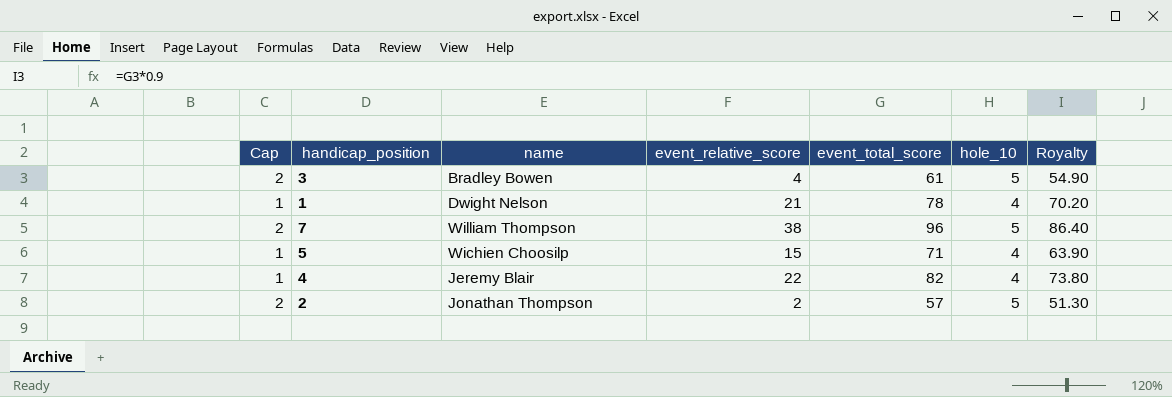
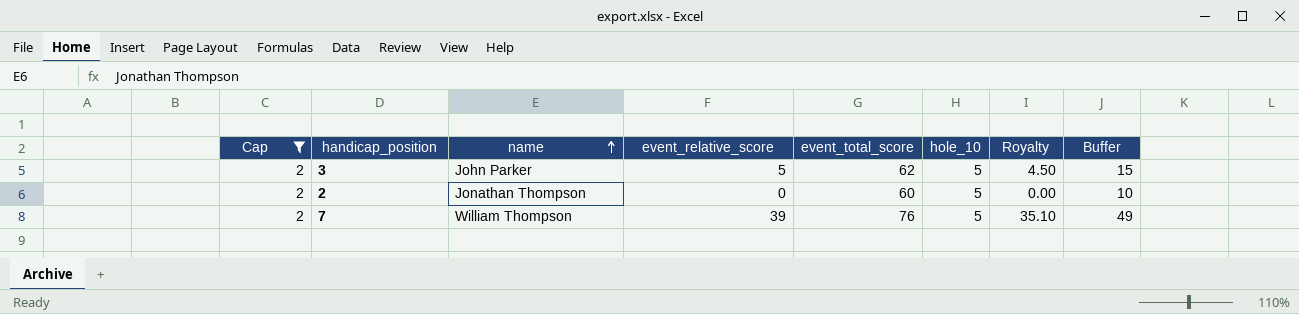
filter: none -> Cap = 2
row order: none -> name ascending
column Royalty | formula: [event_total_score] * 0.9 -> [event_relative_score] * 0.9
column Buffer | formula: none -> [event_relative_score] + 10
3 | name: Bradley Bowen -> John Parker
3 | event_relative_score: 4 -> 5
3 | event_total_score: 61 -> 62
2 | event_relative_score: 2 -> 0
2 | event_total_score: 57 -> 60
7 | event_relative_score: 38 -> 39
7 | event_total_score: 96 -> 76

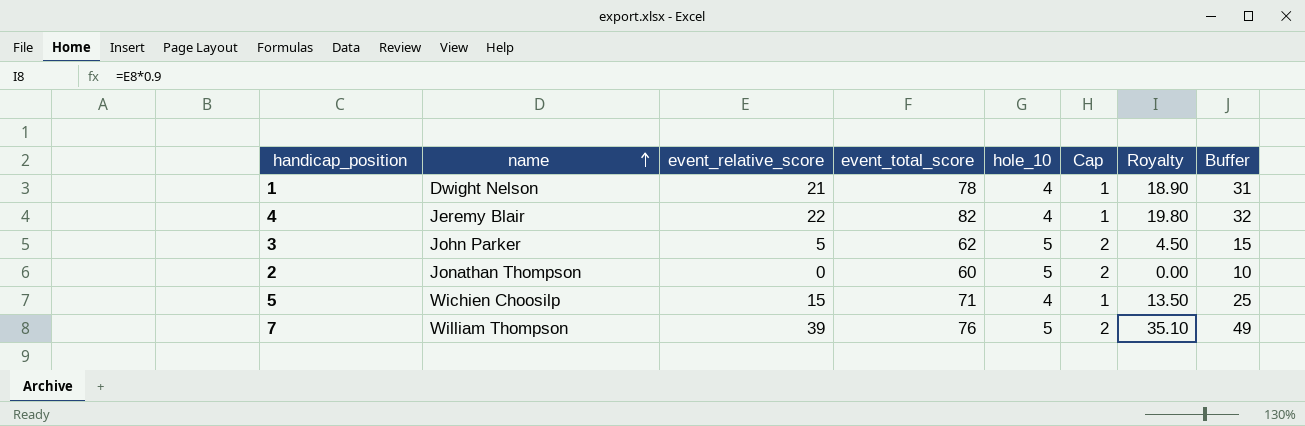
filter: Cap = 2 -> none
column Cap | position: 1 -> 6

